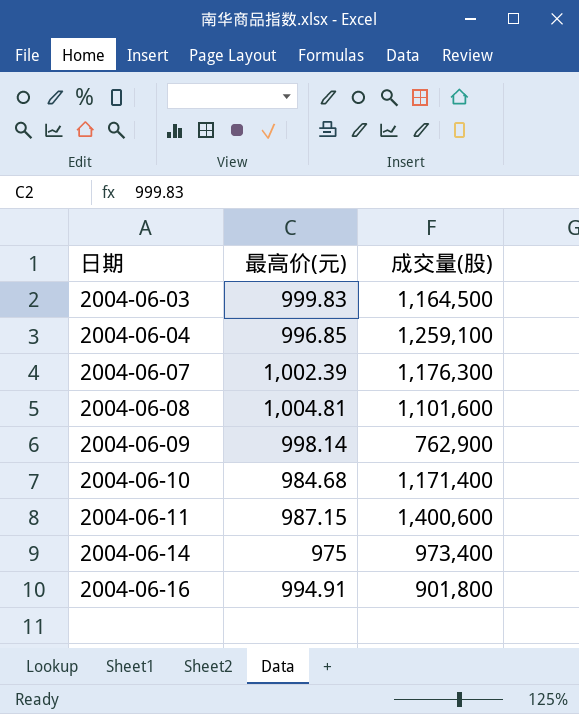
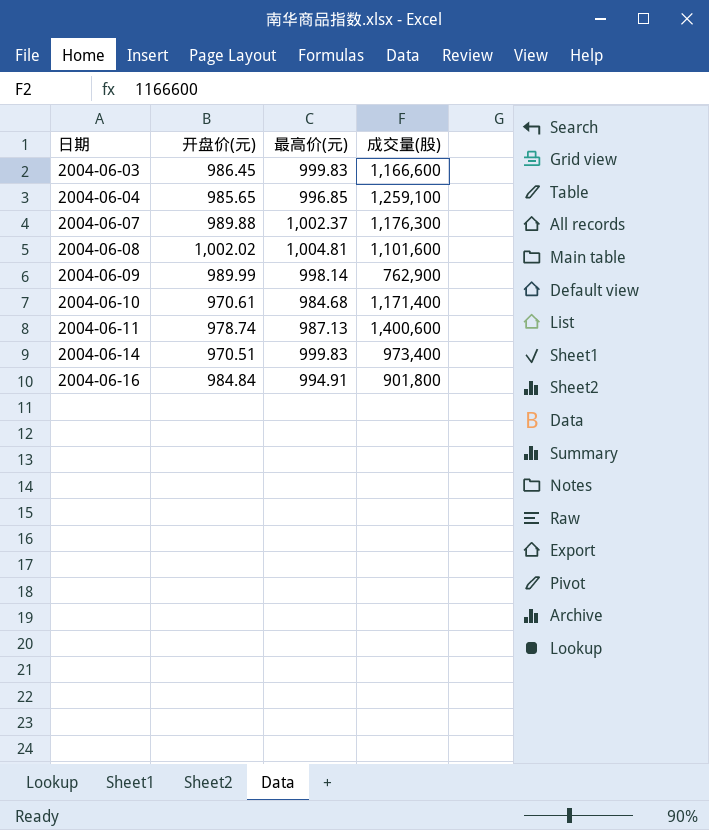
column 开盘价(元) | position: none -> 2
2004-06-03 | 成交量(股): 1,164,500 -> 1,166,600
2004-06-07 | 最高价(元): 1,002.39 -> 1,002.37
2004-06-11 | 最高价(元): 987.15 -> 987.13
2004-06-14 | 最高价(元): 975 -> 999.83

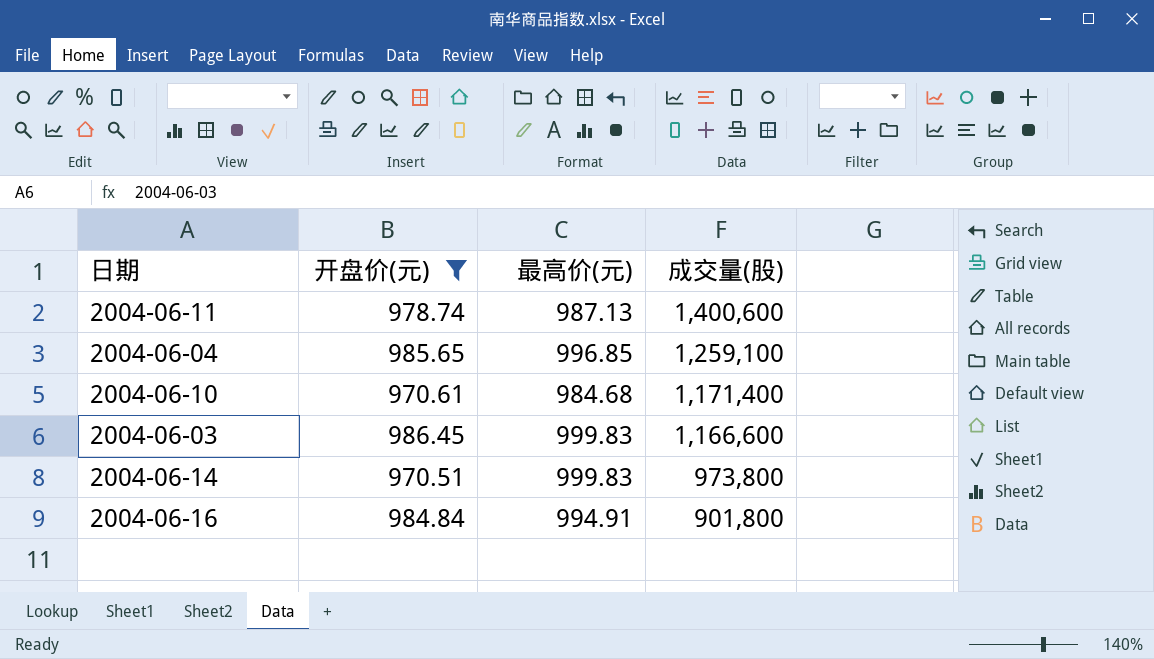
filter: none -> 开盘价(元) <= 986.45
row order: 日期 ascending -> 成交量(股) descending
2004-06-14 | 成交量(股): 973,400 -> 973,800

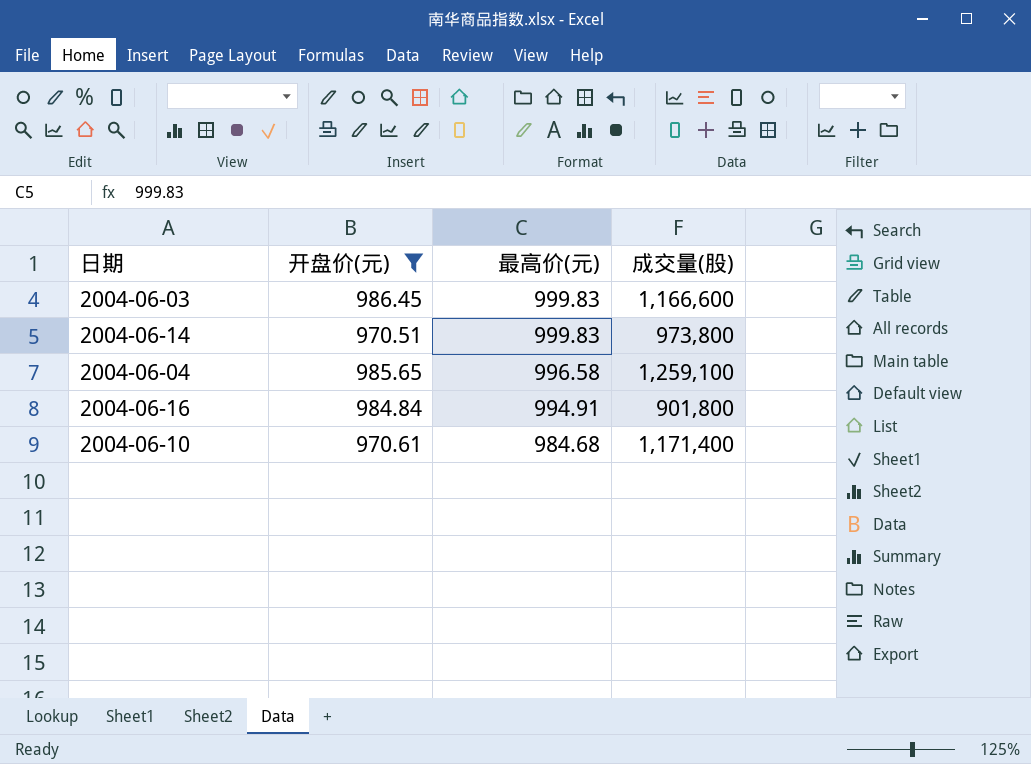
row order: 成交量(股) descending -> 最高价(元) descending
row 2004-06-11: 978.74 | 987.13 | 1,400,600 -> none
2004-06-04 | 最高价(元): 996.85 -> 996.58

